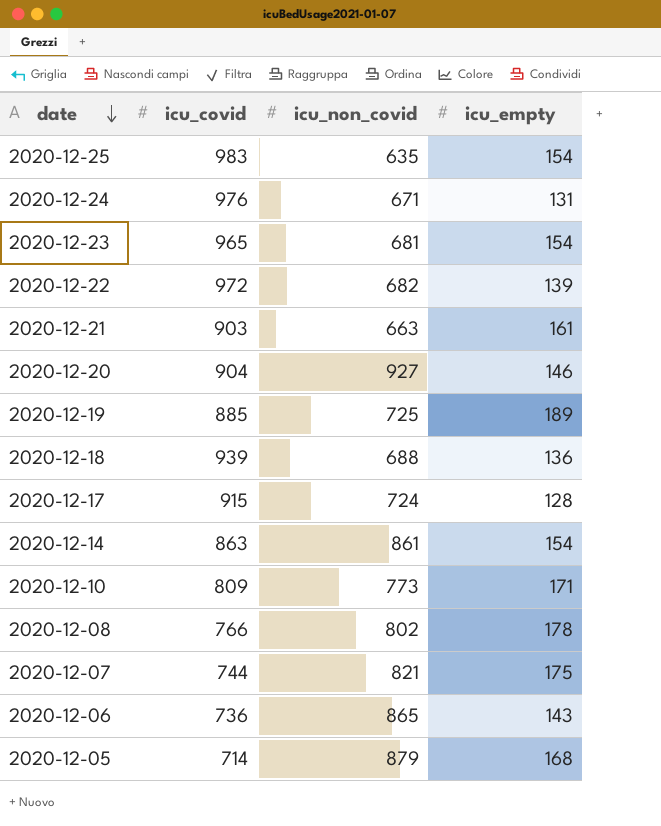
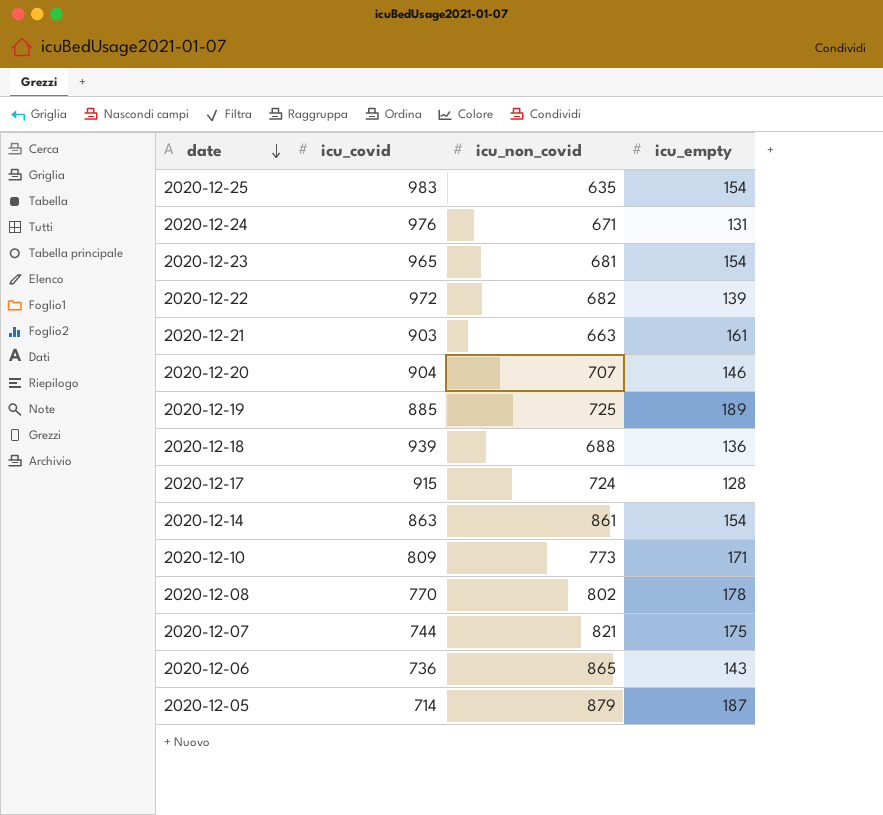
2020-12-20 | icu_non_covid: 927 -> 707
2020-12-08 | icu_covid: 766 -> 770
2020-12-05 | icu_empty: 168 -> 187

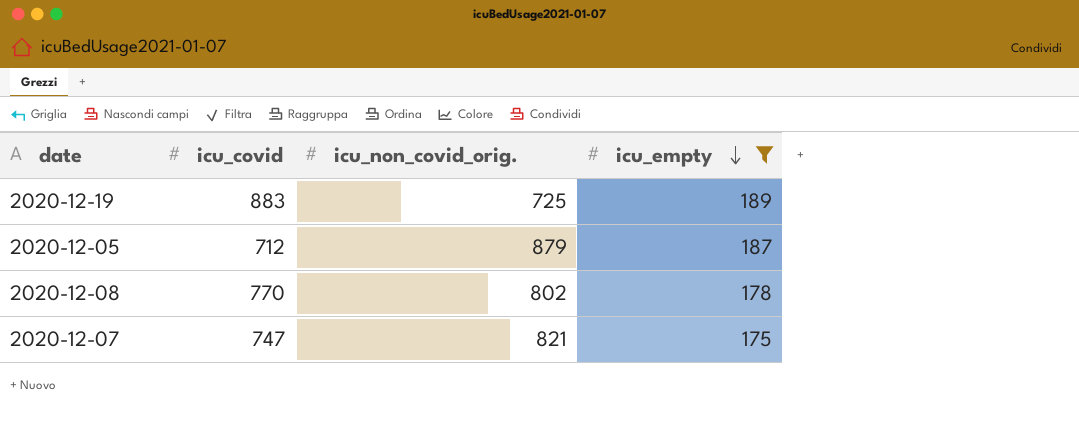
filter: none -> icu_empty >= 175
row order: date descending -> icu_empty descending
column name: icu_non_covid -> icu_non_covid_orig.
2020-12-19 | icu_covid: 885 -> 883
2020-12-05 | icu_covid: 714 -> 712
2020-12-07 | icu_covid: 744 -> 747

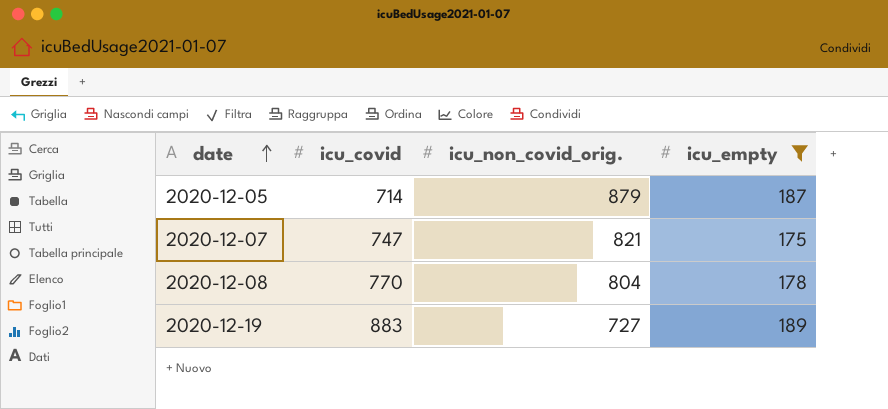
row order: icu_empty descending -> date ascending
2020-12-05 | icu_covid: 712 -> 714
2020-12-08 | icu_non_covid_orig.: 802 -> 804
2020-12-19 | icu_non_covid_orig.: 725 -> 727

